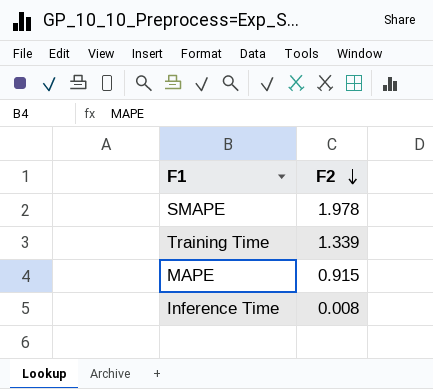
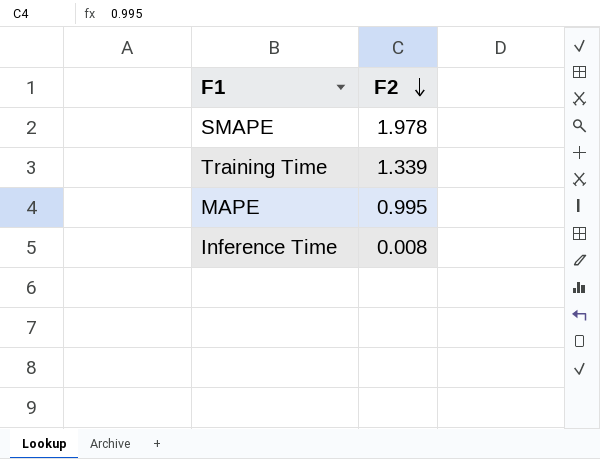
MAPE | F2: 0.915 -> 0.995

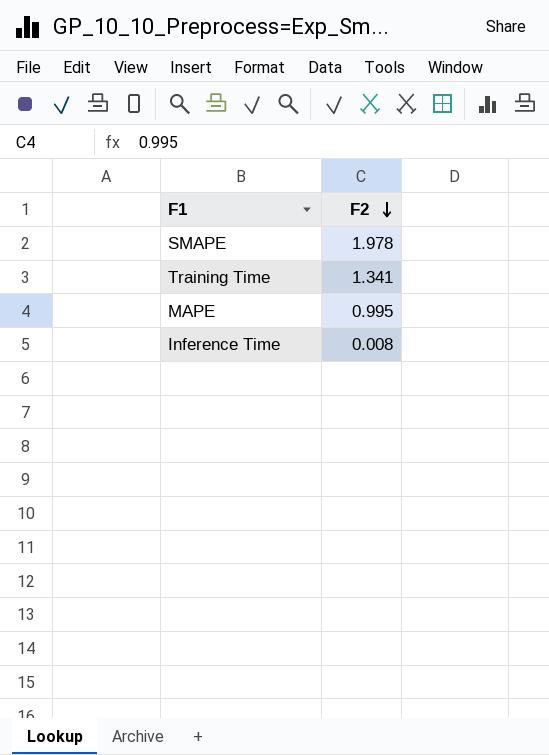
Training Time | F2: 1.339 -> 1.341

